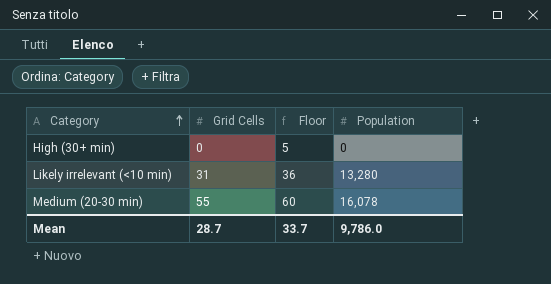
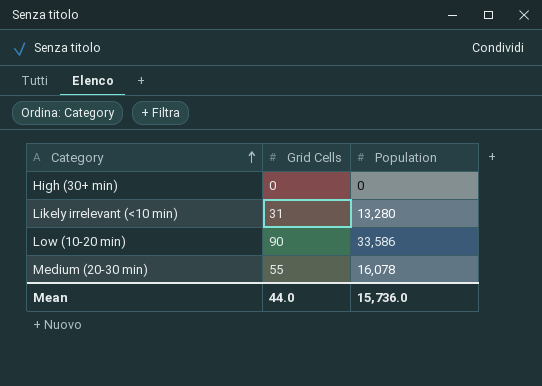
column Floor | formula: [Grid Cells] + 5 -> none
row Low (10-20 min): none -> 90 | 33,586
Mean | Grid Cells: 28.7 -> 44.0
Mean | Population: 9,786.0 -> 15,736.0

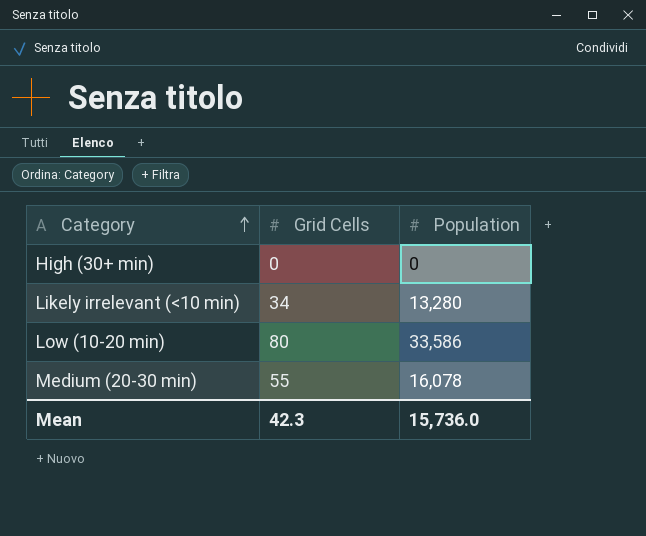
Likely irrelevant (<10 min) | Grid Cells: 31 -> 34
Low (10-20 min) | Grid Cells: 90 -> 80
Mean | Grid Cells: 44.0 -> 42.3

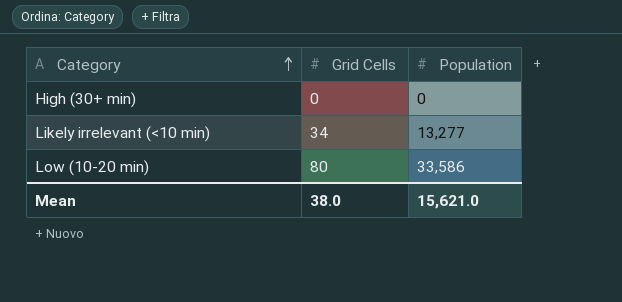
row Medium (20-30 min): 55 | 16,078 -> none
Likely irrelevant (<10 min) | Population: 13,280 -> 13,277
Mean | Grid Cells: 42.3 -> 38.0
Mean | Population: 15,736.0 -> 15,621.0

